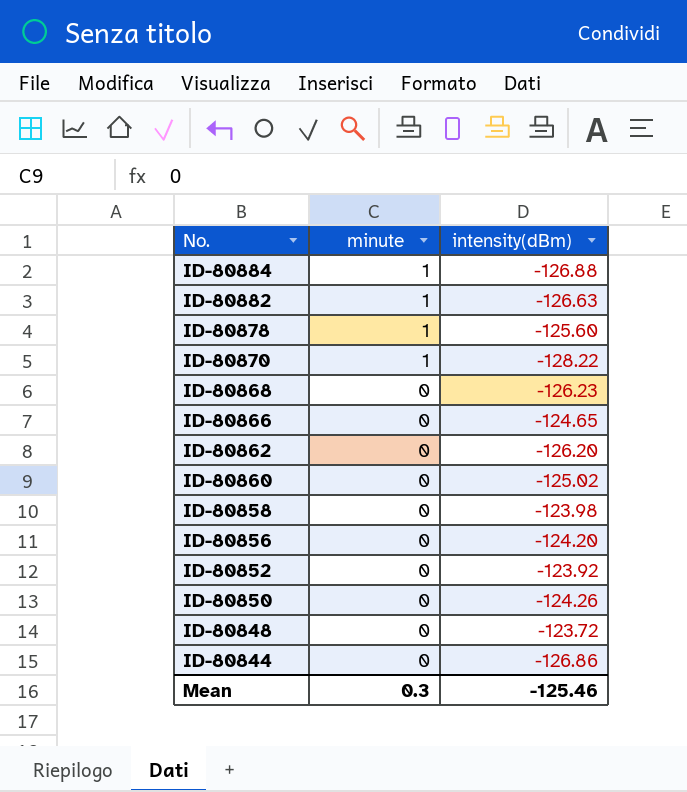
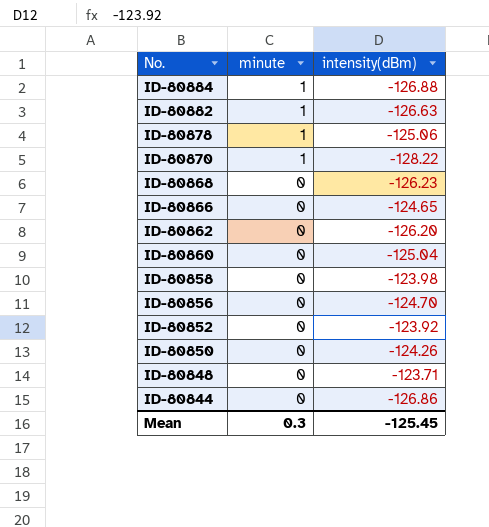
ID-80878 | intensity(dBm): -125.60 -> -125.06
ID-80860 | intensity(dBm): -125.02 -> -125.04
ID-80856 | intensity(dBm): -124.20 -> -124.70
ID-80848 | intensity(dBm): -123.72 -> -123.71
Mean | intensity(dBm): -125.46 -> -125.45

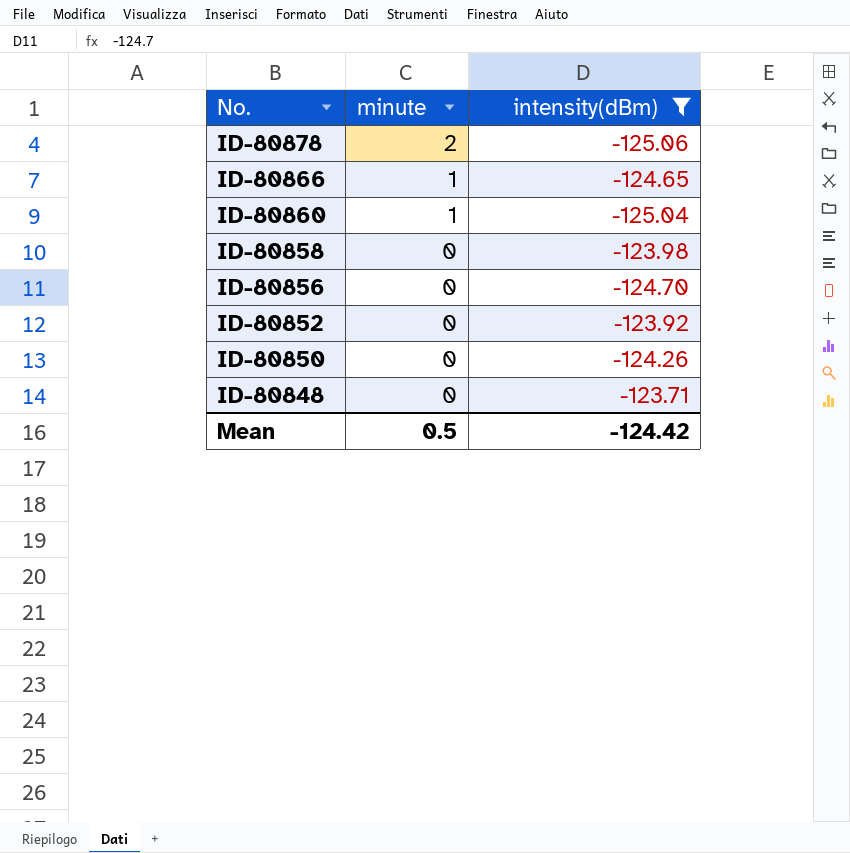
filter: none -> intensity(dBm) >= -125.06
ID-80878 | minute: 1 -> 2
ID-80866 | minute: 0 -> 1
ID-80860 | minute: 0 -> 1
Mean | minute: 0.3 -> 0.5
Mean | intensity(dBm): -125.45 -> -124.42

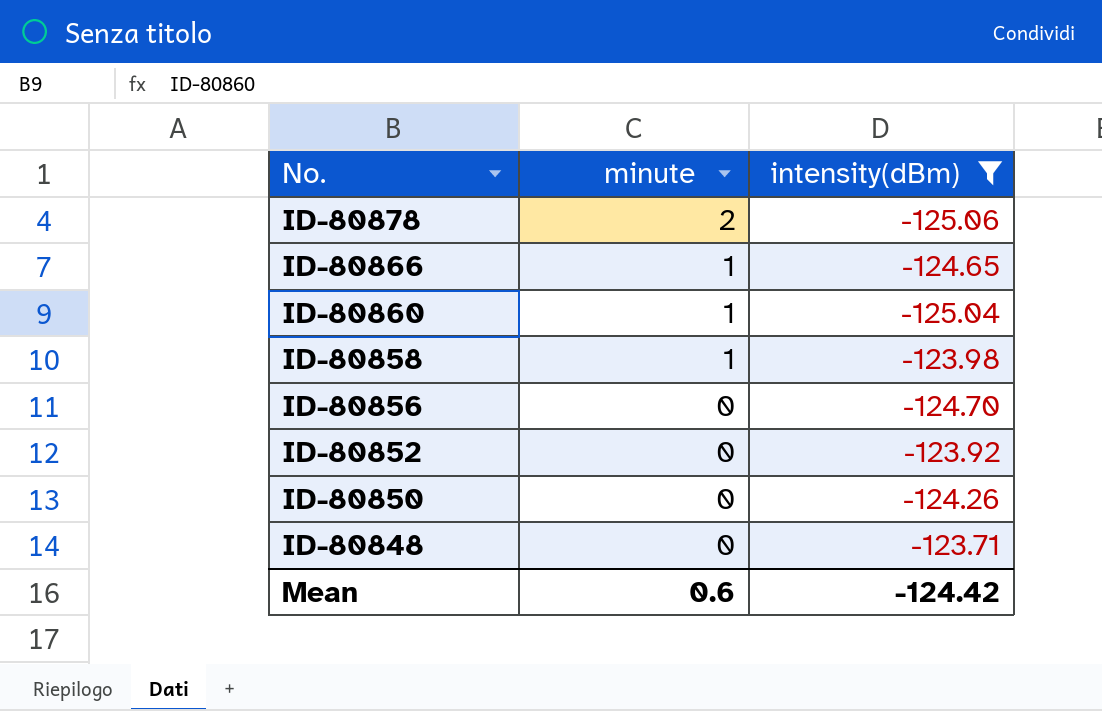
ID-80858 | minute: 0 -> 1
Mean | minute: 0.5 -> 0.6

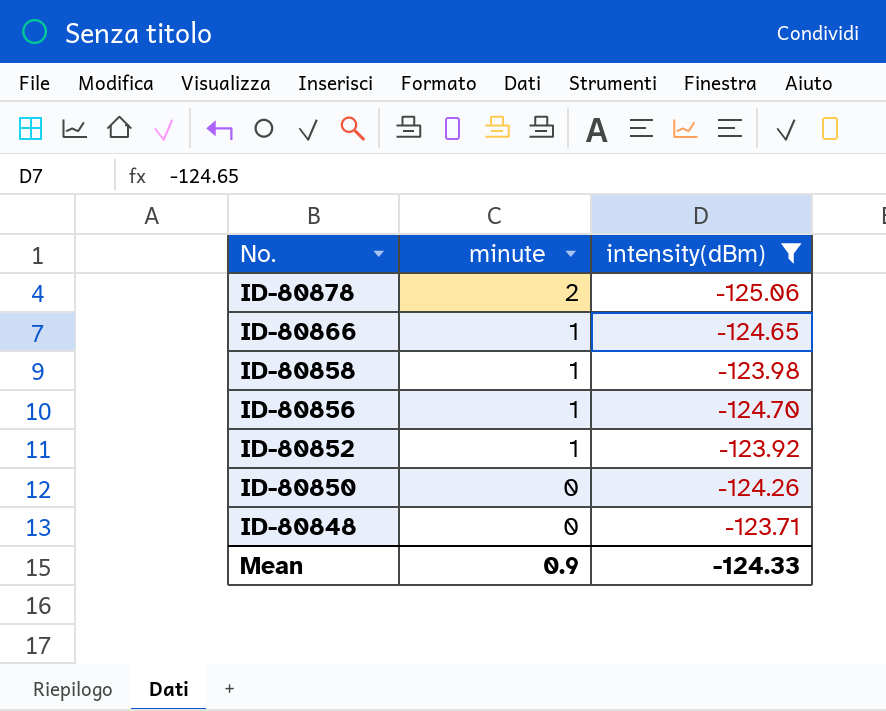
row ID-80860: 1 | -125.04 -> none
ID-80856 | minute: 0 -> 1
ID-80852 | minute: 0 -> 1
Mean | minute: 0.6 -> 0.9
Mean | intensity(dBm): -124.42 -> -124.33

